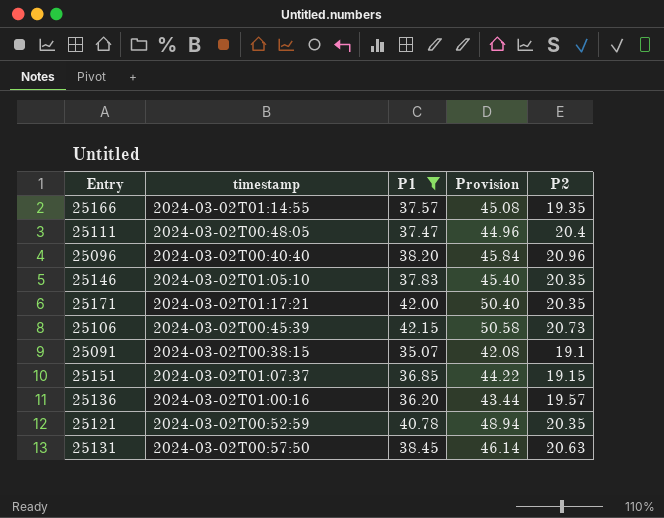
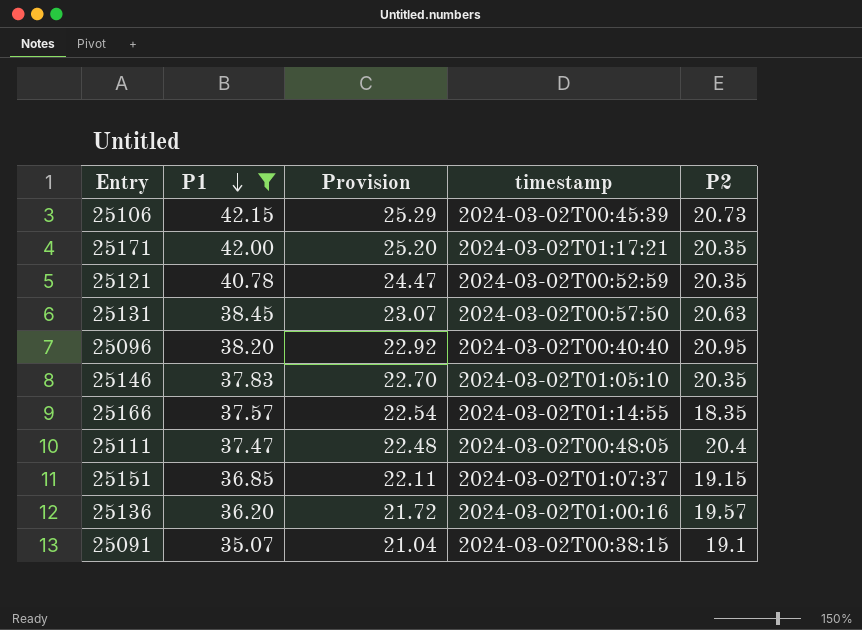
row order: none -> P1 descending
column Provision | formula: [P1] * 1.2 -> [P1] * 0.6
column timestamp | position: 2 -> 4
25096 | P2: 20.96 -> 20.95
25166 | P2: 19.35 -> 18.35

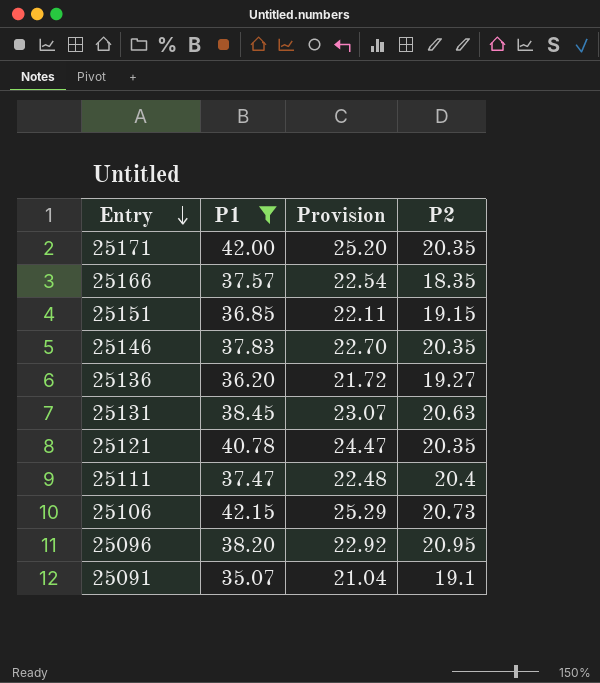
row order: P1 descending -> Entry descending
column timestamp | position: 4 -> none
25136 | P2: 19.57 -> 19.27

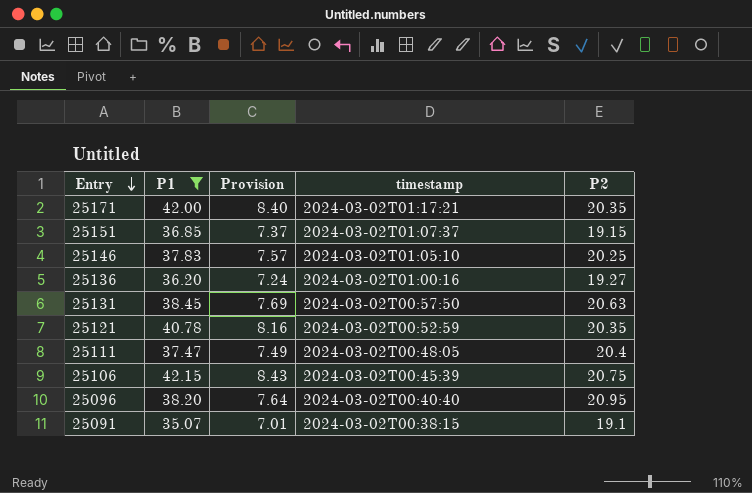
column Provision | formula: [P1] * 0.6 -> [P1] * 0.2
column timestamp | position: none -> 4
row 25166: 37.57 | 22.54 | 18.35 -> none
25146 | P2: 20.35 -> 20.25
25106 | P2: 20.73 -> 20.75

